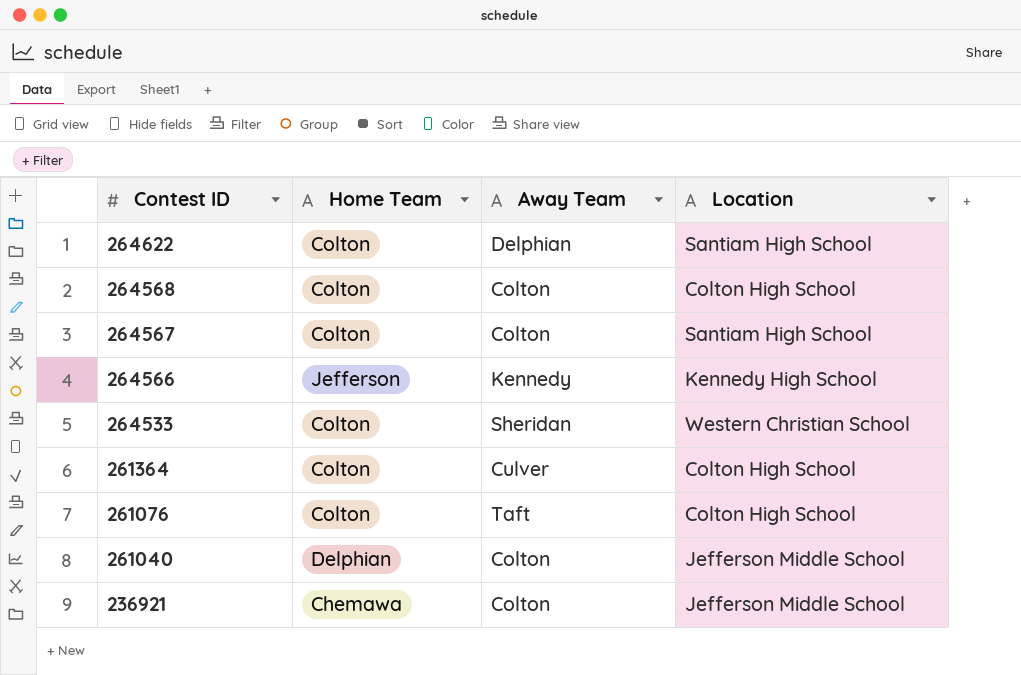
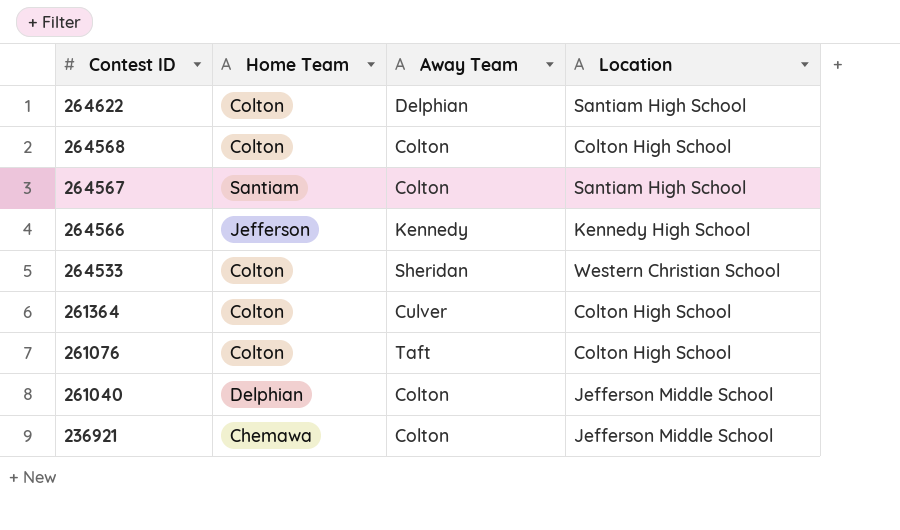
264567 | Home Team: Colton -> Santiam

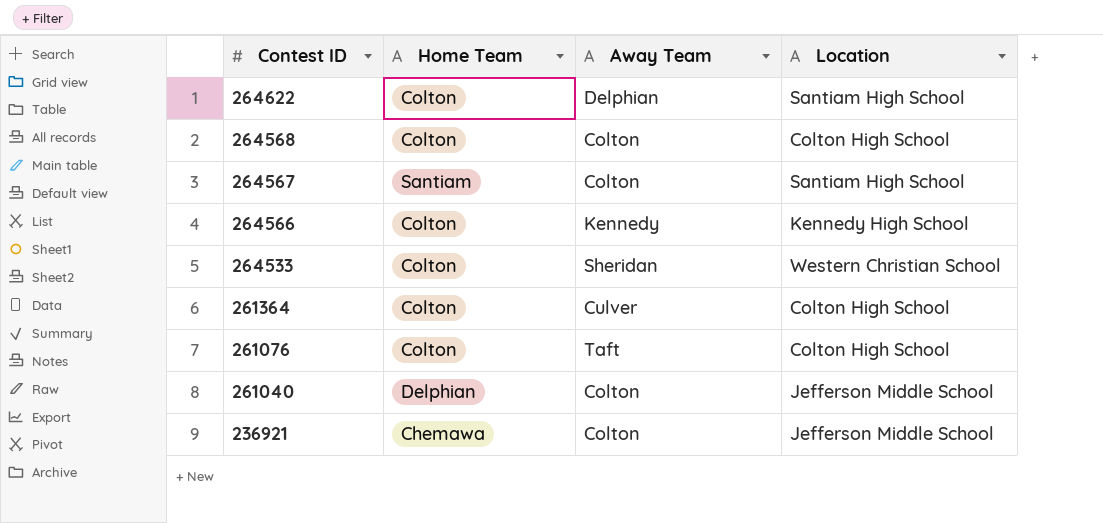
264566 | Home Team: Jefferson -> Colton

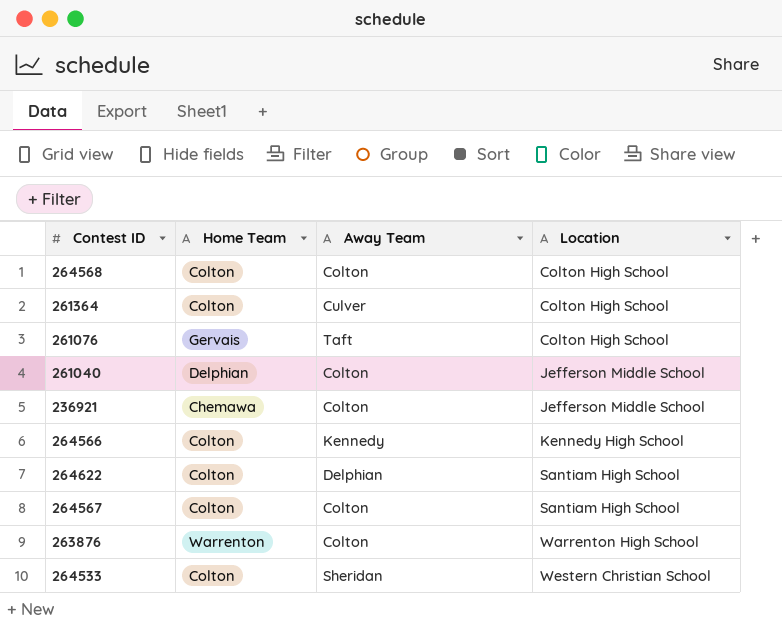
row order: Contest ID descending -> Location ascending
261076 | Home Team: Colton -> Gervais
264567 | Home Team: Santiam -> Colton
row 263876: none -> Warrenton | Colton | Warrenton High School

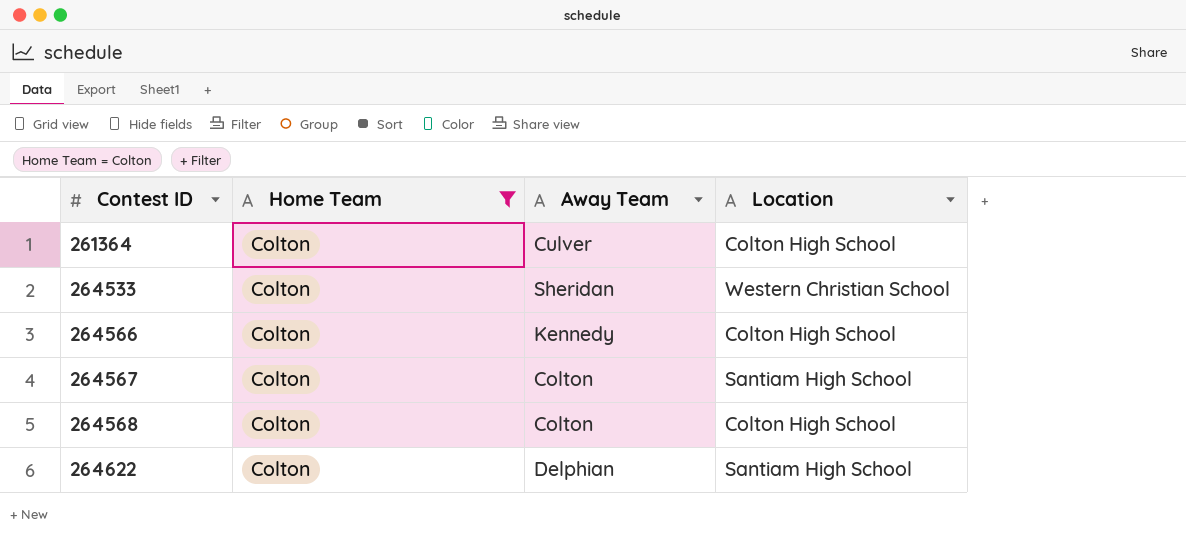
filter: none -> Home Team = Colton
row order: Location ascending -> Contest ID ascending
264566 | Location: Kennedy High School -> Colton High School

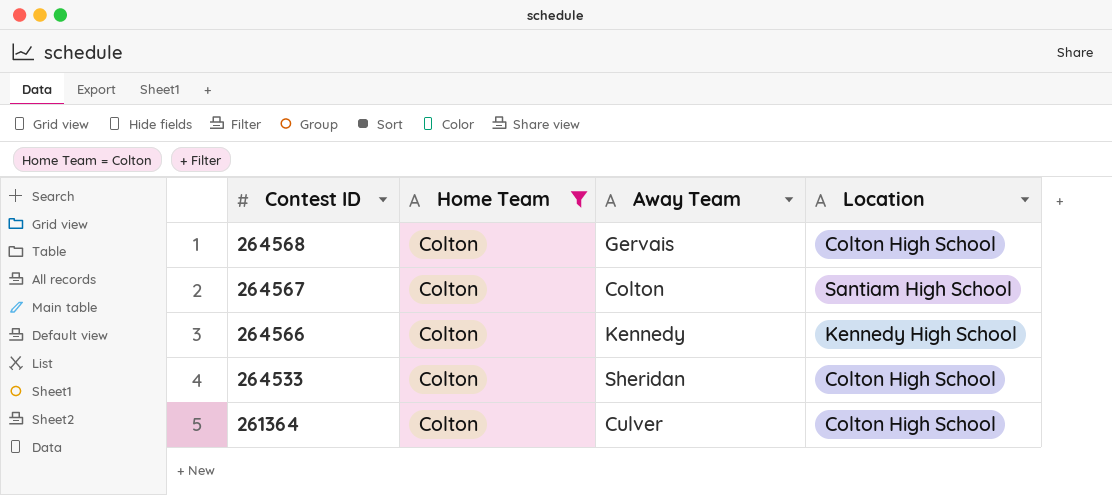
row order: Contest ID ascending -> Contest ID descending
row 264622: Colton | Delphian | Santiam High School -> none
264568 | Away Team: Colton -> Gervais
264566 | Location: Colton High School -> Kennedy High School
264533 | Location: Western Christian School -> Colton High School

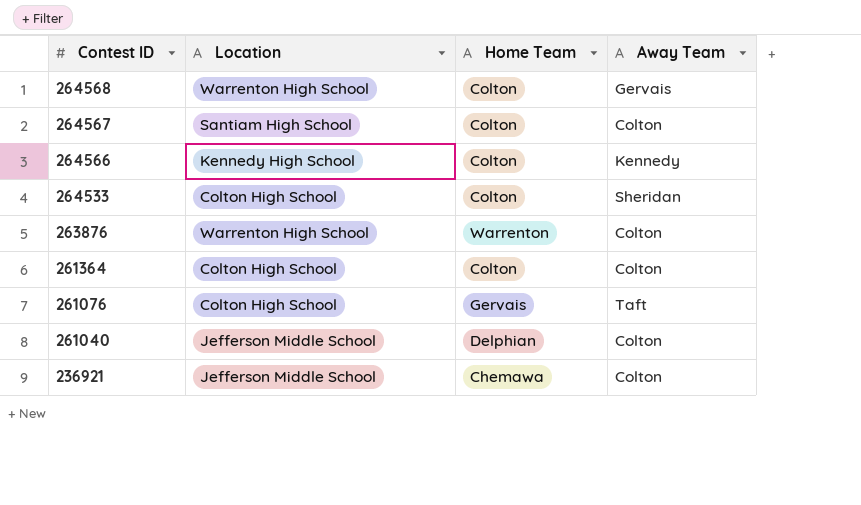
filter: Home Team = Colton -> none
column Location | position: 4 -> 2
264568 | Location: Colton High School -> Warrenton High School
261364 | Away Team: Culver -> Colton

